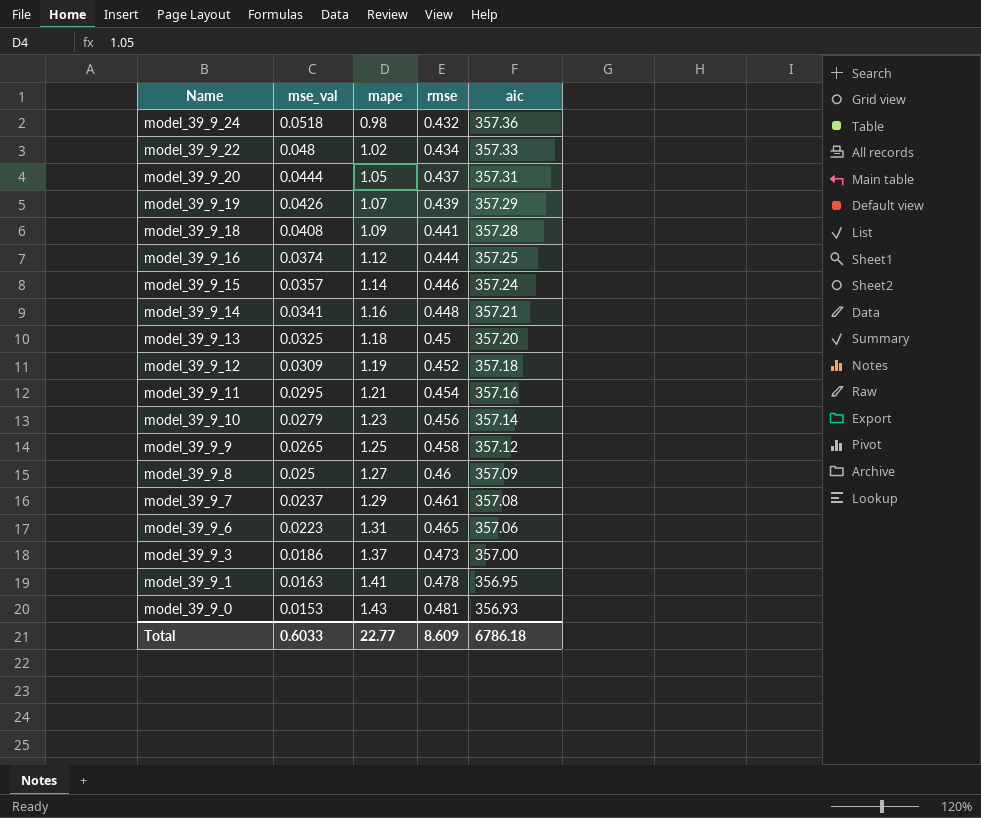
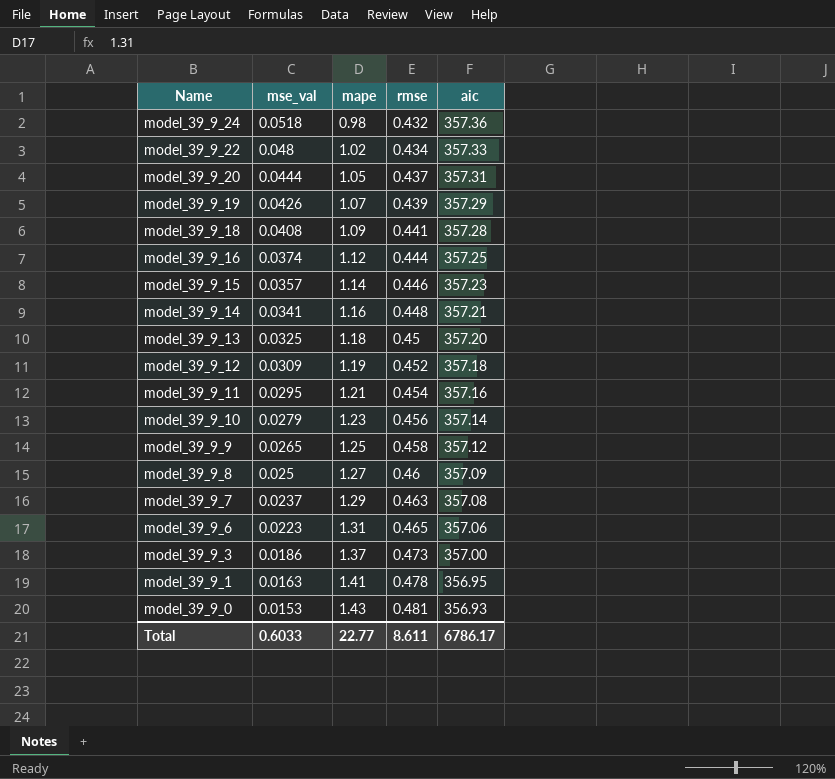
model_39_9_15 | aic: 357.24 -> 357.23
model_39_9_7 | rmse: 0.461 -> 0.463
Total | rmse: 8.609 -> 8.611
Total | aic: 6786.18 -> 6786.17

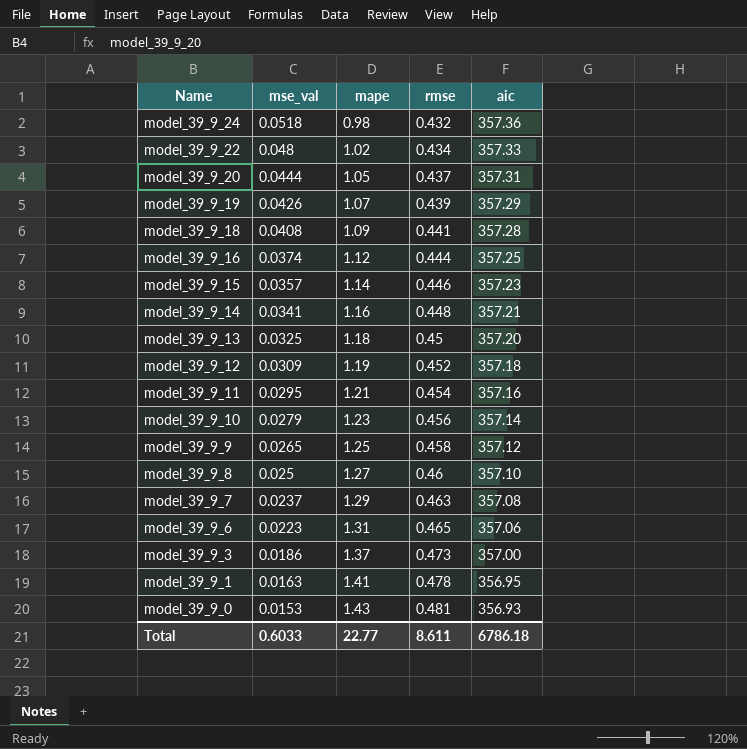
model_39_9_8 | aic: 357.09 -> 357.10
Total | aic: 6786.17 -> 6786.18

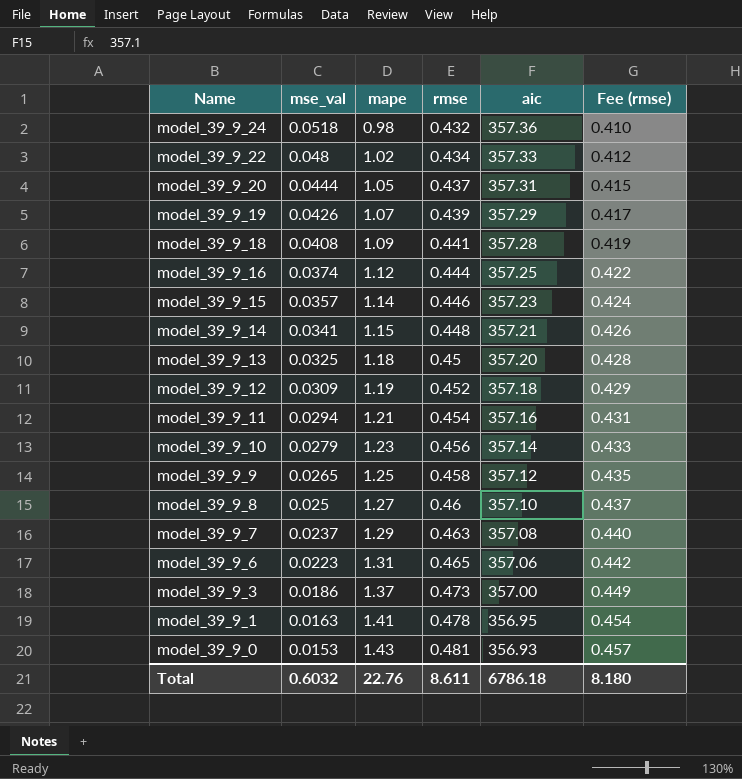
column Fee (rmse) | formula: none -> [rmse] * 0.95
model_39_9_14 | mape: 1.16 -> 1.15
model_39_9_11 | mse_val: 0.0295 -> 0.0294
Total | mse_val: 0.6033 -> 0.6032
Total | mape: 22.77 -> 22.76

